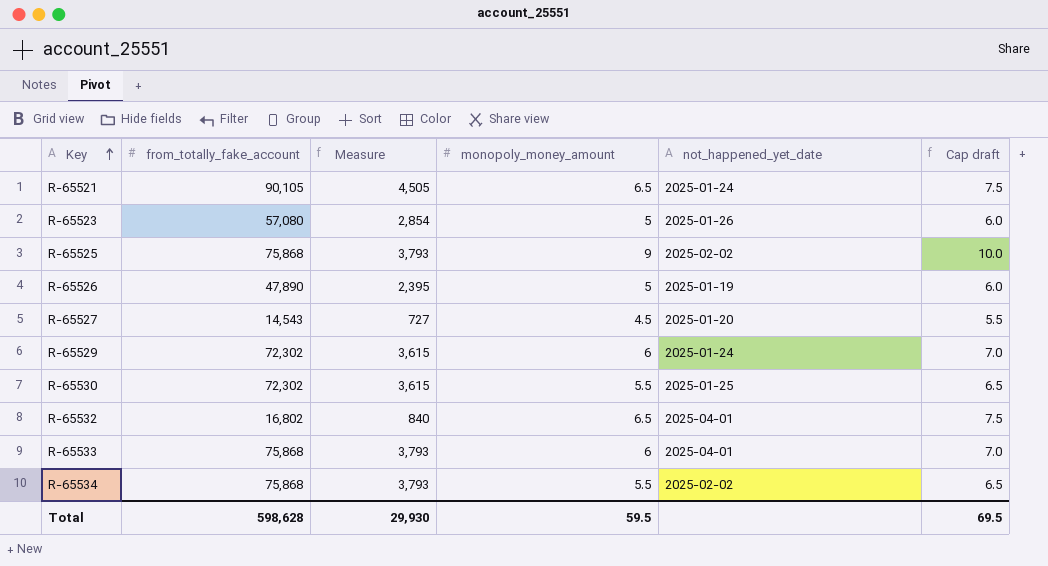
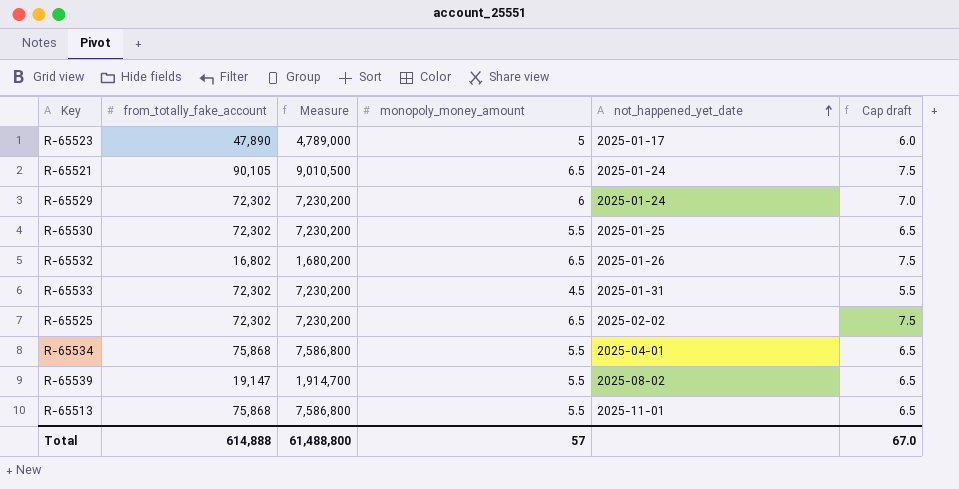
row order: Key ascending -> not_happened_yet_date ascending
column Measure | formula: [from_totally_fake_account] * 0.05 -> [from_totally_fake_account] * 100
row R-65526: 47,890 | 2,395 | 5 | 2025-01-19 | 6.0 -> none
row R-65527: 14,543 | 727 | 4.5 | 2025-01-20 | 5.5 -> none
R-65523 | from_totally_fake_account: 57,080 -> 47,890
R-65523 | not_happened_yet_date: 2025-01-26 -> 2025-01-17
R-65532 | not_happened_yet_date: 2025-04-01 -> 2025-01-26
R-65533 | from_totally_fake_account: 75,868 -> 72,302
R-65533 | monopoly_money_amount: 6 -> 4.5
R-65533 | not_happened_yet_date: 2025-04-01 -> 2025-01-31
R-65533 | Cap draft: 7.0 -> 5.5
R-65525 | from_totally_fake_account: 75,868 -> 72,302
R-65525 | monopoly_money_amount: 9 -> 6.5
R-65525 | Cap draft: 10.0 -> 7.5
R-65534 | not_happened_yet_date: 2025-02-02 -> 2025-04-01
row R-65539: none -> 19,147 | 1,914,700 | 5.5 | 2025-08-02 | 6.5
row R-65513: none -> 75,868 | 7,586,800 | 5.5 | 2025-11-01 | 6.5
Total | from_totally_fake_account: 598,628 -> 614,888
Total | Measure: 29,930 -> 61,488,800
Total | monopoly_money_amount: 59.5 -> 57
Total | Cap draft: 69.5 -> 67.0

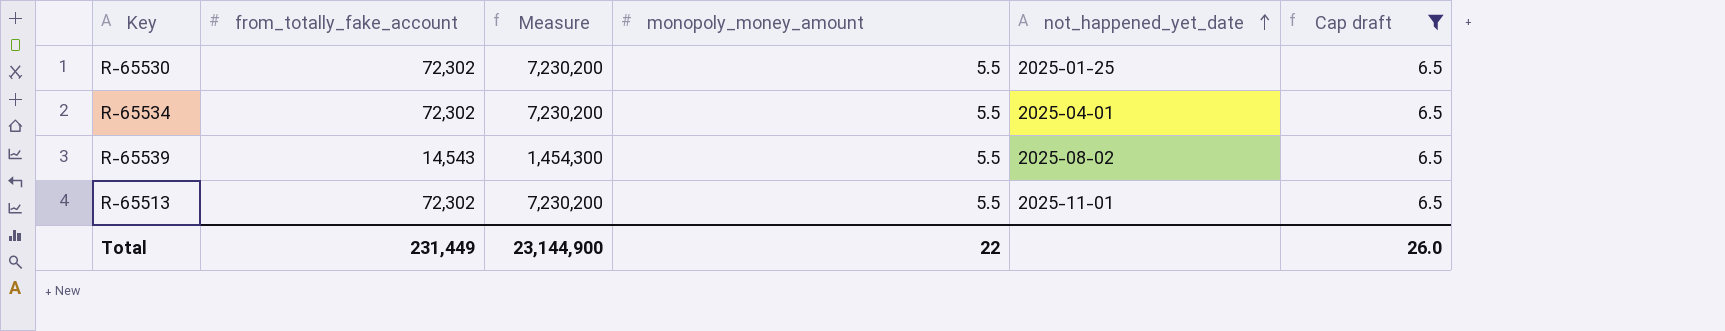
filter: none -> Cap draft = 6.5
R-65534 | from_totally_fake_account: 75,868 -> 72,302
R-65534 | Measure: 7,586,800 -> 7,230,200
R-65539 | from_totally_fake_account: 19,147 -> 14,543
R-65539 | Measure: 1,914,700 -> 1,454,300
R-65513 | from_totally_fake_account: 75,868 -> 72,302
R-65513 | Measure: 7,586,800 -> 7,230,200
Total | from_totally_fake_account: 614,888 -> 231,449
Total | Measure: 61,488,800 -> 23,144,900
Total | monopoly_money_amount: 57 -> 22
Total | Cap draft: 67.0 -> 26.0

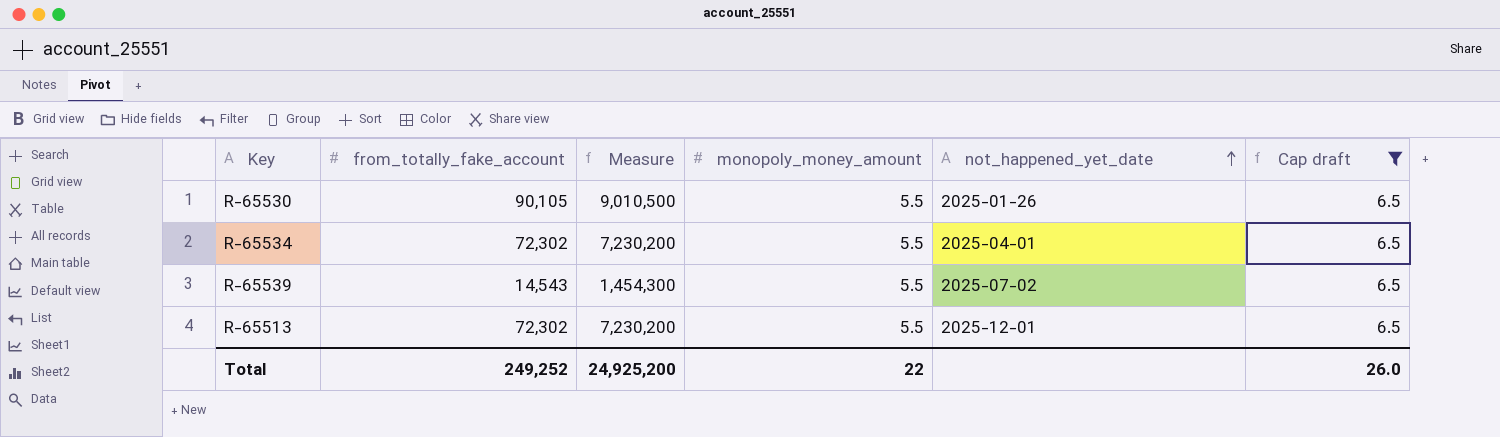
R-65530 | from_totally_fake_account: 72,302 -> 90,105
R-65530 | Measure: 7,230,200 -> 9,010,500
R-65530 | not_happened_yet_date: 2025-01-25 -> 2025-01-26
R-65539 | not_happened_yet_date: 2025-08-02 -> 2025-07-02
R-65513 | not_happened_yet_date: 2025-11-01 -> 2025-12-01
Total | from_totally_fake_account: 231,449 -> 249,252
Total | Measure: 23,144,900 -> 24,925,200

